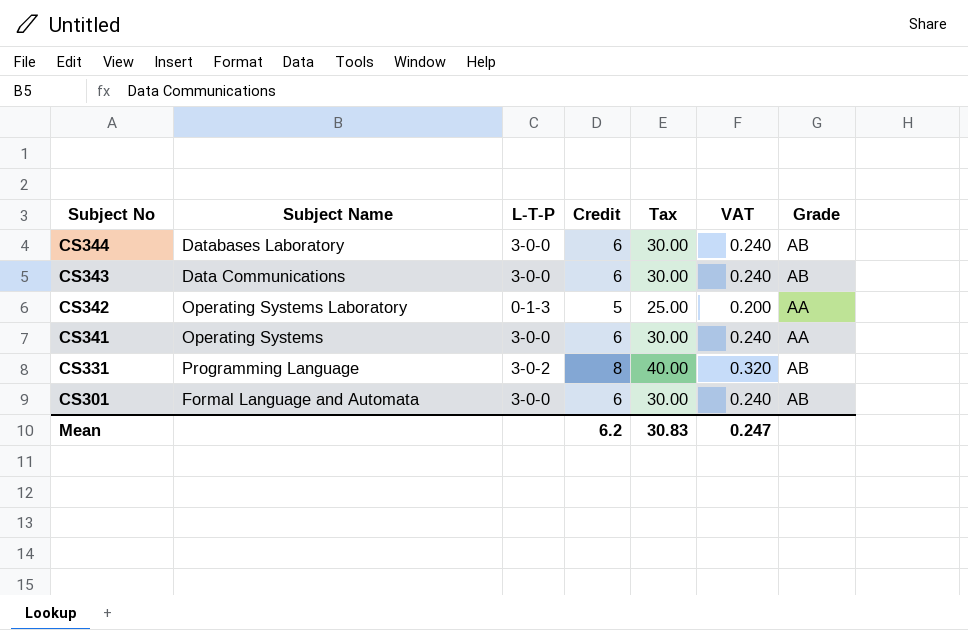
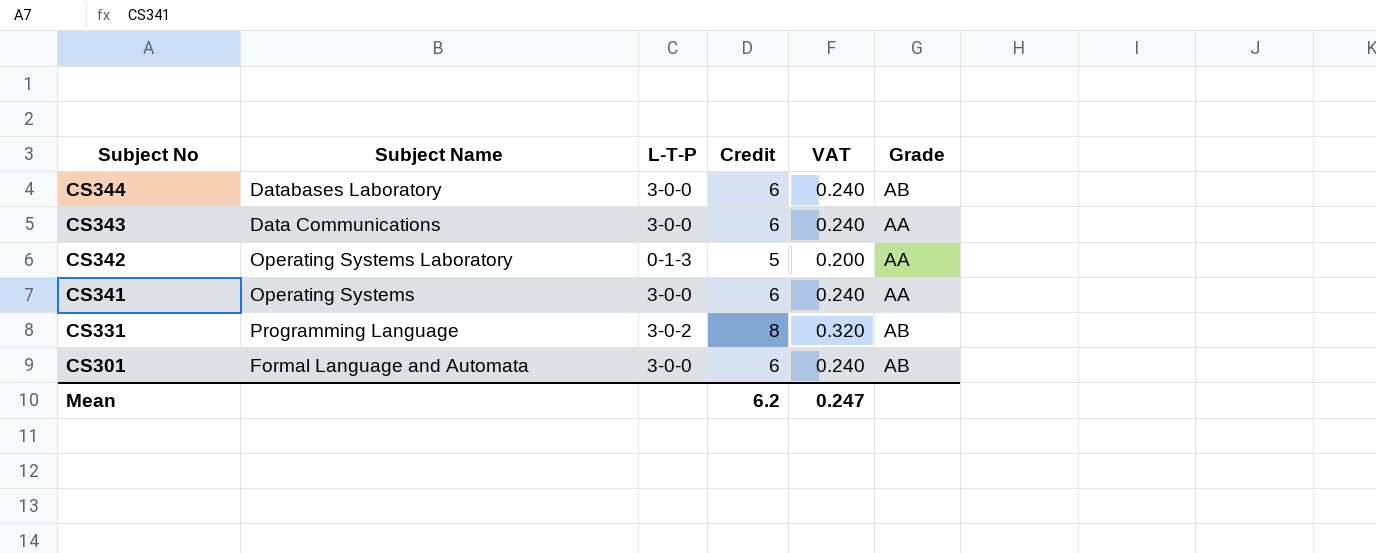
column Tax | formula: [Credit] * 5 -> none
CS343 | Grade: AB -> AA

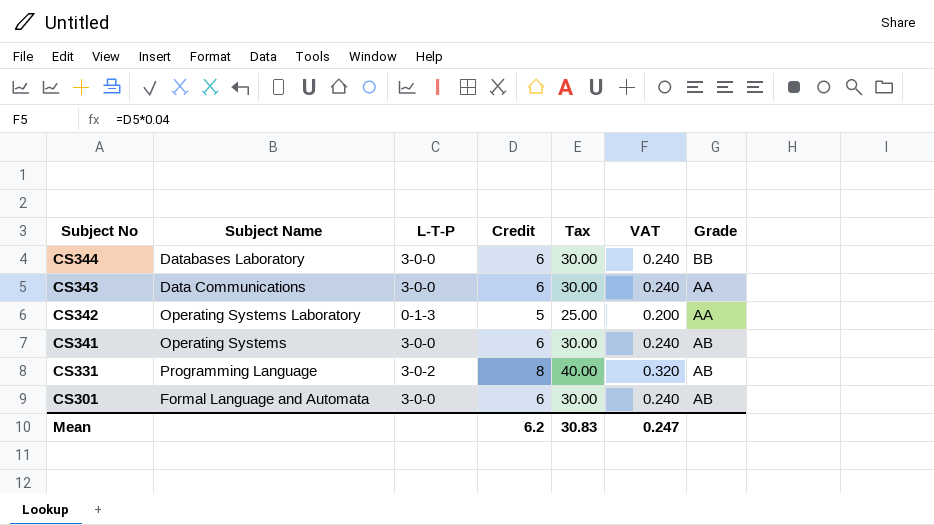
column Tax | formula: none -> [Credit] * 5
CS344 | Grade: AB -> BB
CS341 | Grade: AA -> AB

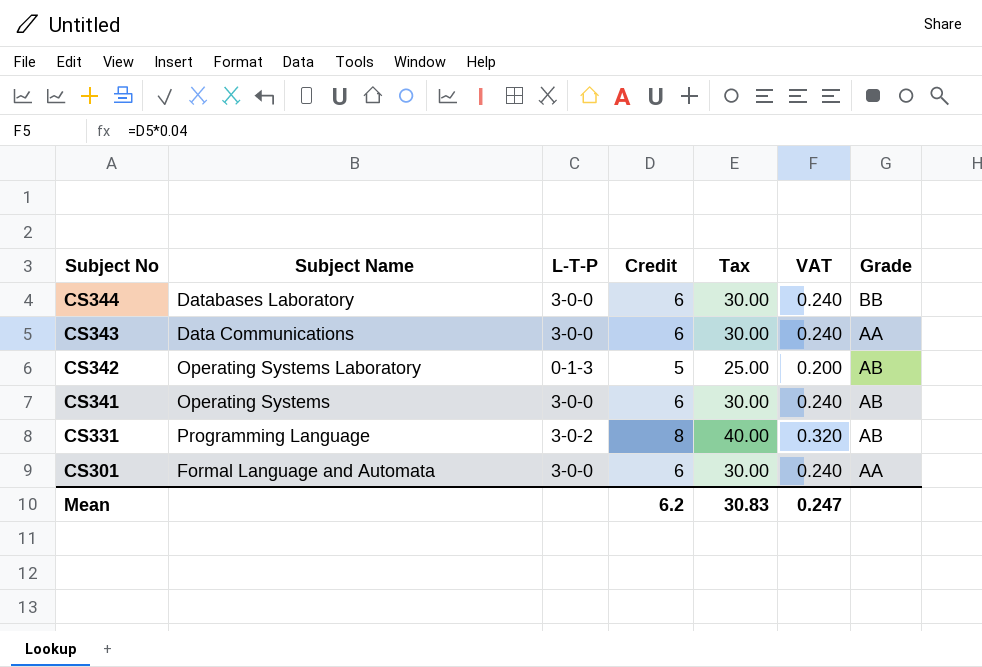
CS342 | Grade: AA -> AB
CS301 | Grade: AB -> AA

